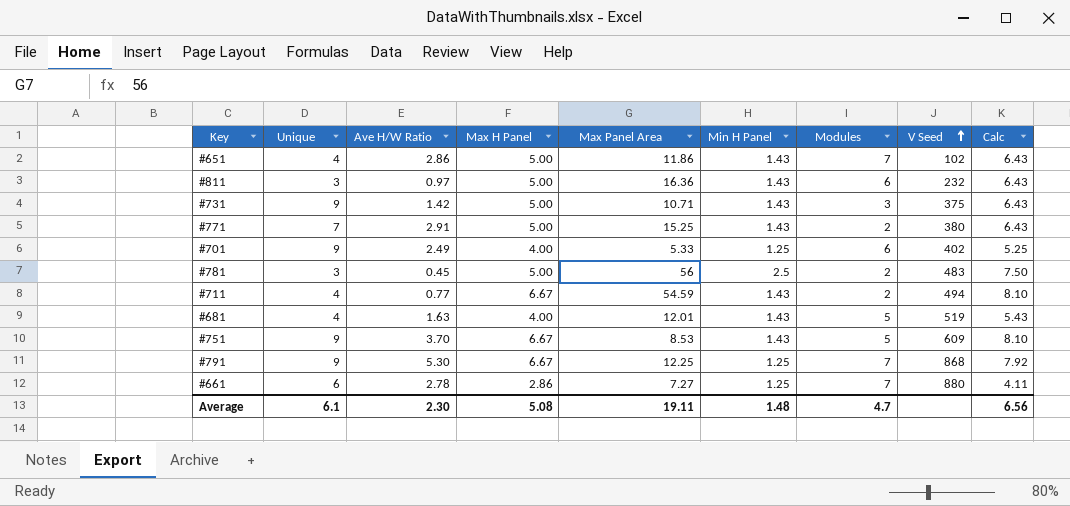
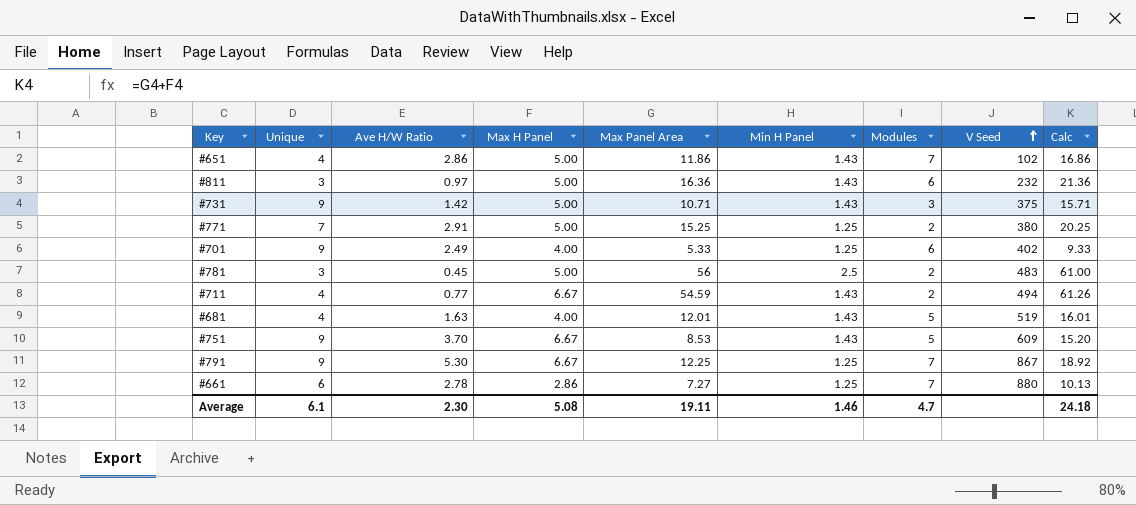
column Calc | formula: [Max H Panel] + [Min H Panel] -> [Max H Panel] + [Max Panel Area]
#771 | Min H Panel: 1.43 -> 1.25
#791 | V Seed: 868 -> 867
Average | Min H Panel: 1.48 -> 1.46
Average | Calc: 6.56 -> 24.18

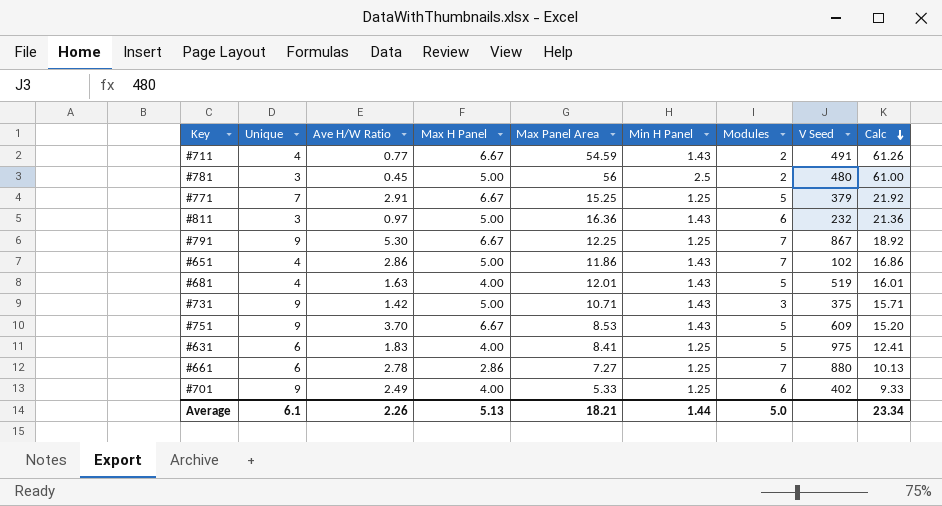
row order: V Seed ascending -> Calc descending
#711 | V Seed: 494 -> 491
#781 | V Seed: 483 -> 480
#771 | Max H Panel: 5.00 -> 6.67
#771 | Modules: 2 -> 5
#771 | V Seed: 380 -> 379
#771 | Calc: 20.25 -> 21.92
row #631: none -> 6 | 1.83 | 4.00 | 8.41 | 1.25 | 5 | 975 | 12.41
Average | Ave H/W Ratio: 2.30 -> 2.26
Average | Max H Panel: 5.08 -> 5.13
Average | Max Panel Area: 19.11 -> 18.21
Average | Min H Panel: 1.46 -> 1.44
Average | Modules: 4.7 -> 5.0
Average | Calc: 24.18 -> 23.34

